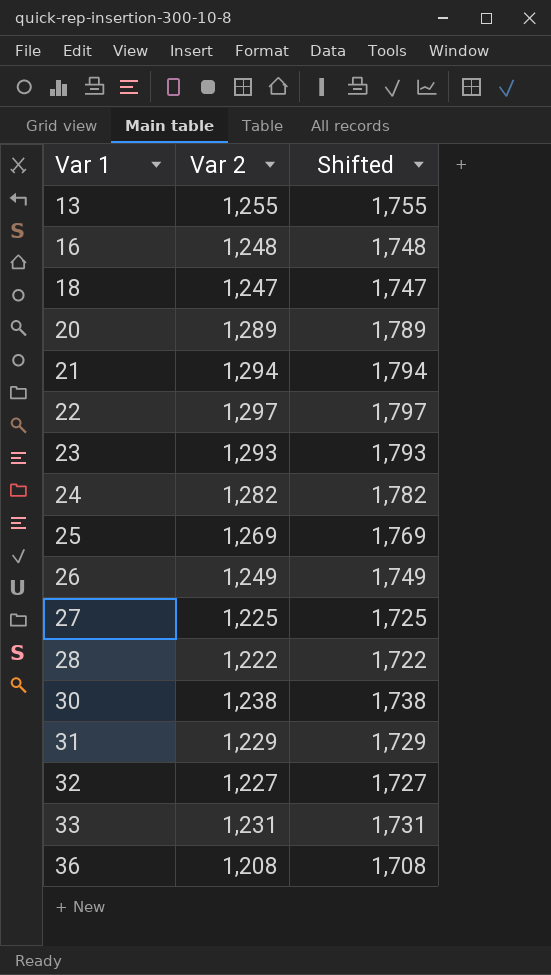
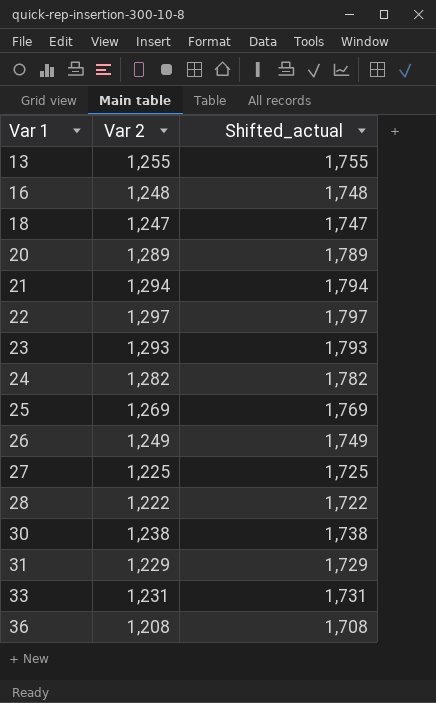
column name: Shifted -> Shifted_actual
row 32: 1,227 | 1,727 -> none

